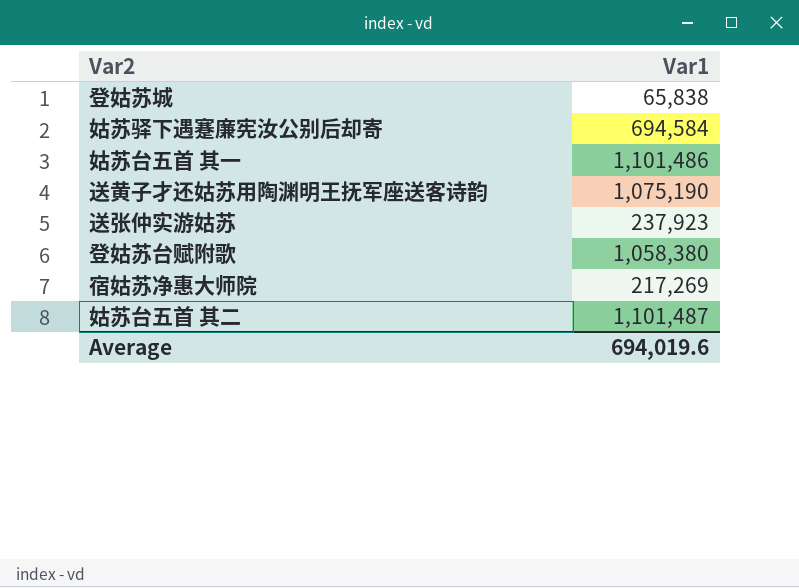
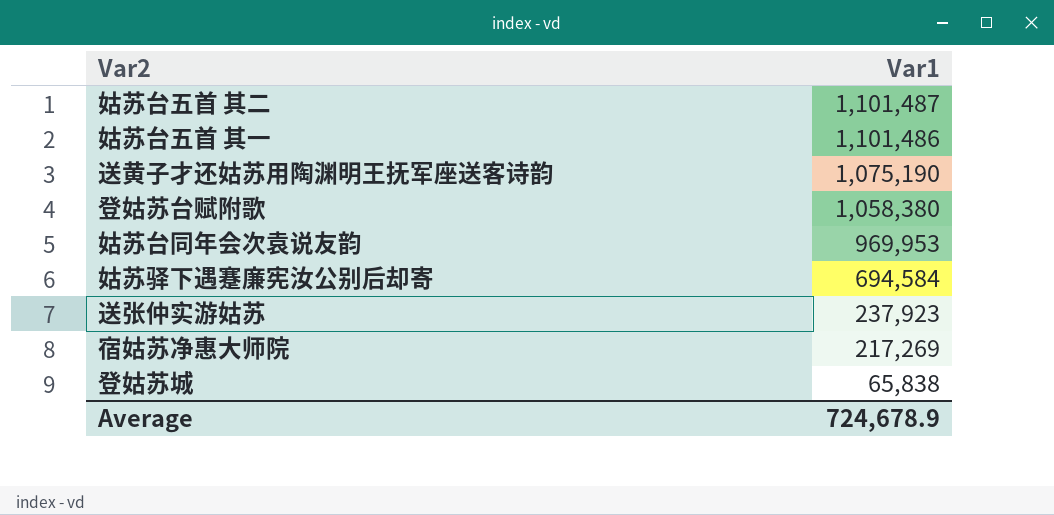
row order: none -> Var1 descending
row 姑苏台同年会次袁说友韵: none -> 969,953
Average | Var1: 694,019.6 -> 724,678.9

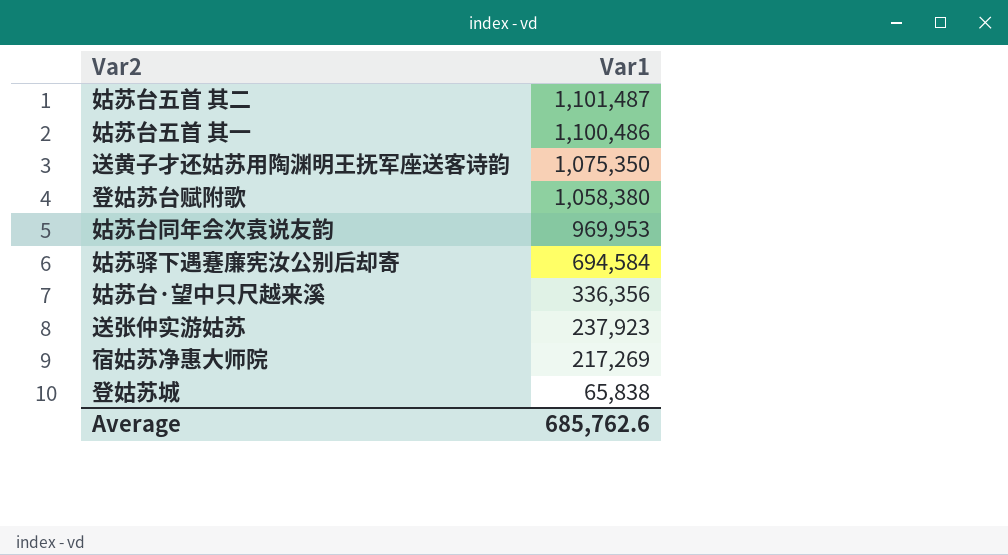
姑苏台五首 其一 | Var1: 1,101,486 -> 1,100,486
送黄子才还姑苏用陶渊明王抚军座送客诗韵 | Var1: 1,075,190 -> 1,075,350
row 姑苏台·望中只尺越来溪: none -> 336,356
Average | Var1: 724,678.9 -> 685,762.6

